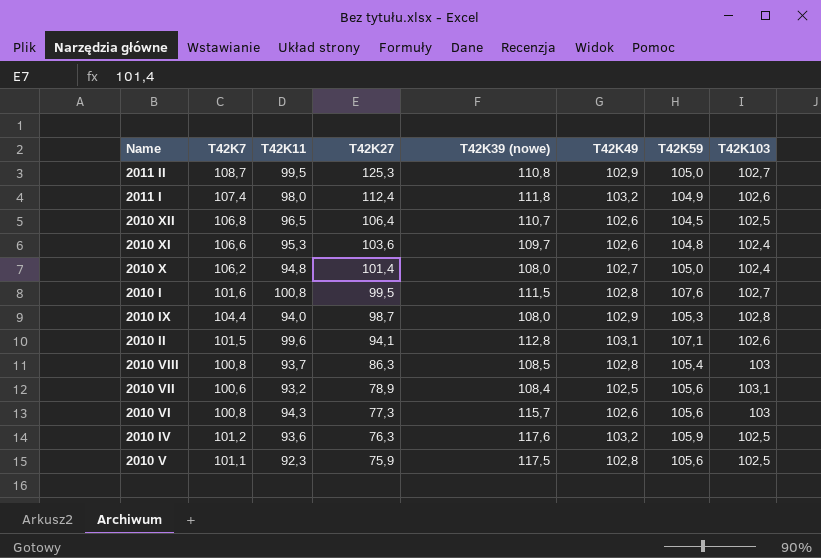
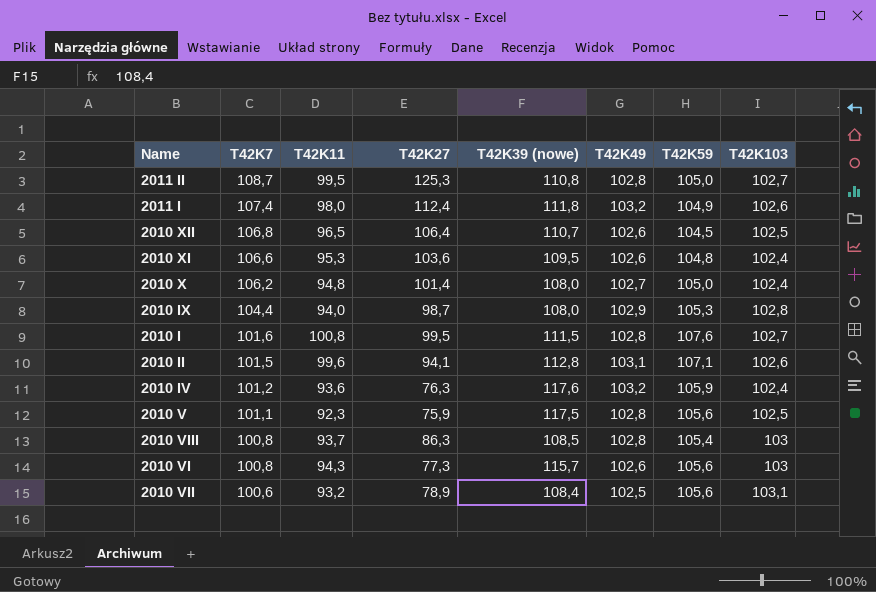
row order: T42K27 descending -> T42K7 descending
2011 II | T42K49: 102,9 -> 102,8
2010 XI | T42K39 (nowe): 109,7 -> 109,5
2010 IV | T42K103: 102,5 -> 102,4

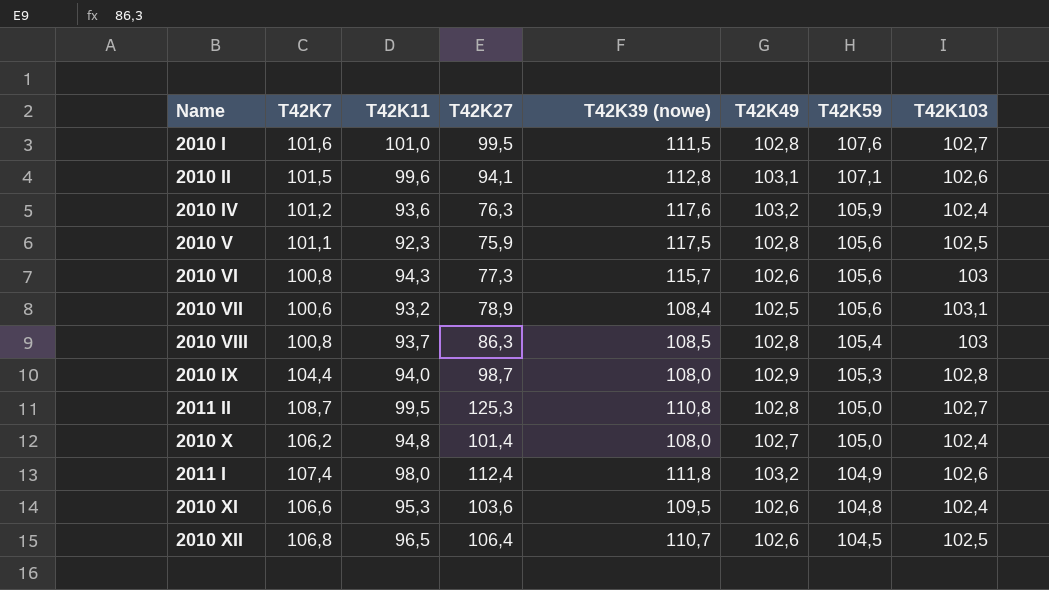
row order: T42K7 descending -> T42K59 descending
2010 I | T42K11: 100,8 -> 101,0

